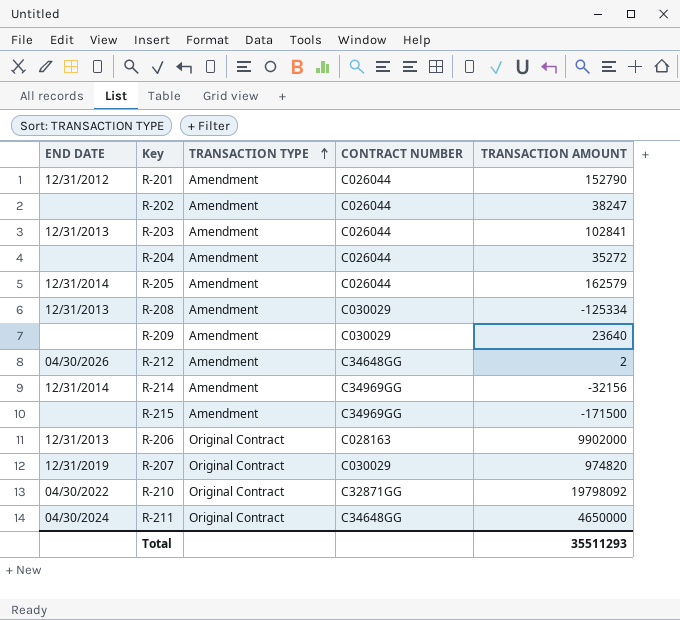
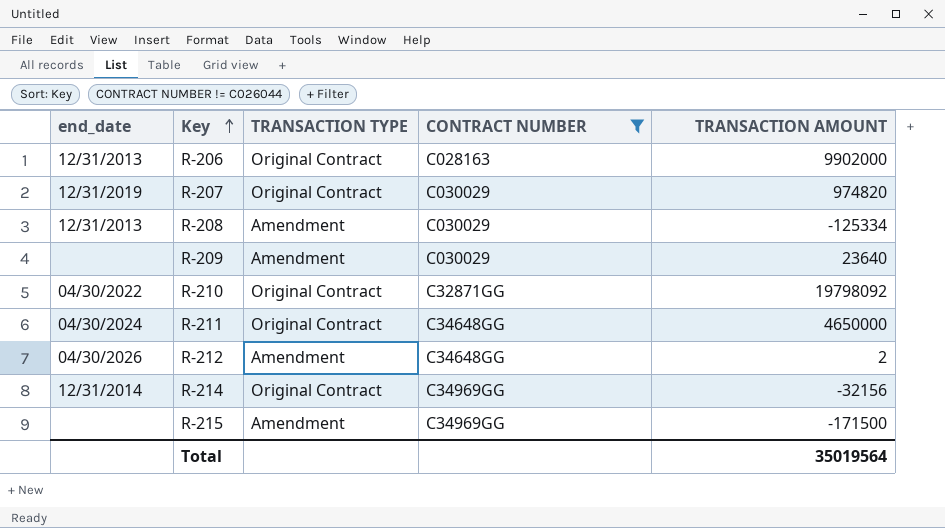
filter: none -> CONTRACT NUMBER != C026044
row order: TRANSACTION TYPE ascending -> Key ascending
column name: END DATE -> end_date
R-214 | TRANSACTION TYPE: Amendment -> Original Contract
Total | TRANSACTION AMOUNT: 35511293 -> 35019564

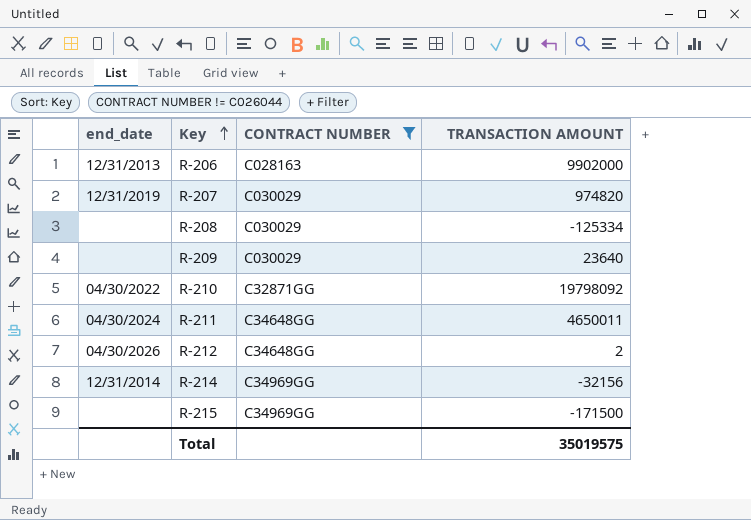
column TRANSACTION TYPE | position: 3 -> none
R-208 | end_date: 12/31/2013 -> none
R-211 | TRANSACTION AMOUNT: 4650000 -> 4650011
Total | TRANSACTION AMOUNT: 35019564 -> 35019575

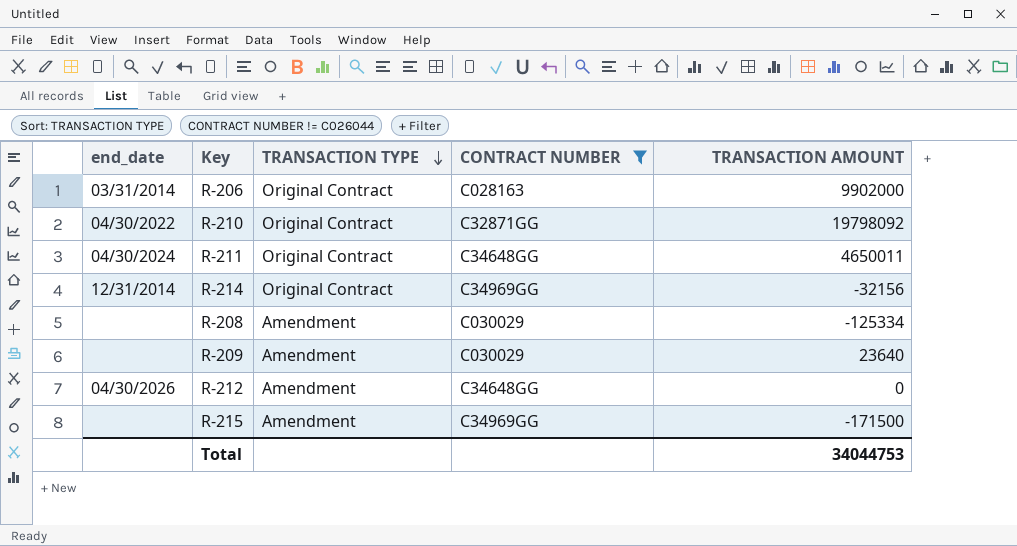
row order: Key ascending -> TRANSACTION TYPE descending
column TRANSACTION TYPE | position: none -> 3
row R-207: 12/31/2019 | C030029 | 974820 -> none
R-206 | end_date: 12/31/2013 -> 03/31/2014
R-212 | TRANSACTION AMOUNT: 2 -> 0
Total | TRANSACTION AMOUNT: 35019575 -> 34044753

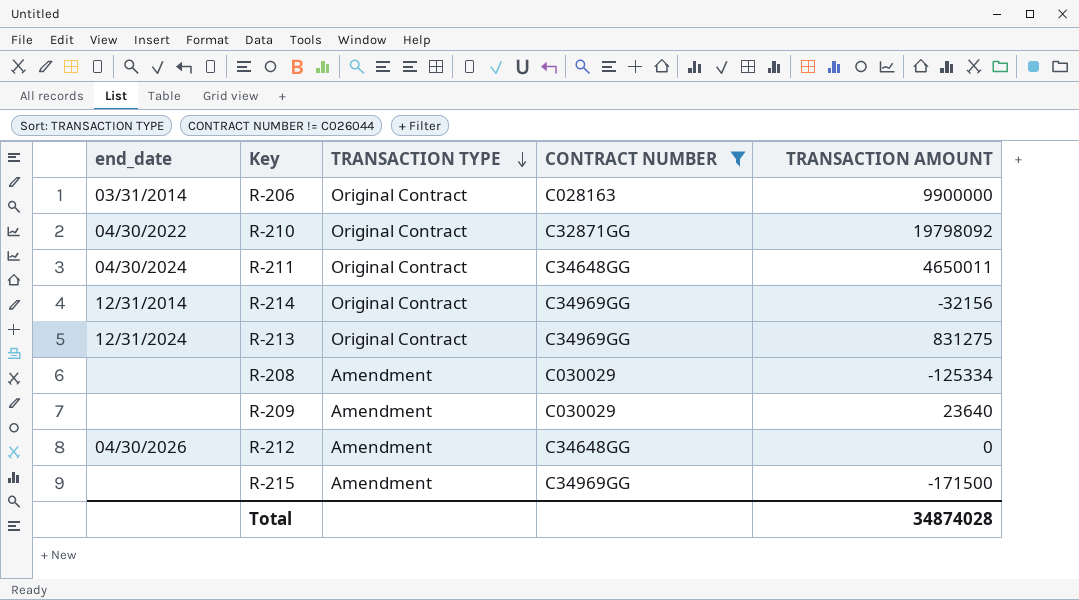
R-206 | TRANSACTION AMOUNT: 9902000 -> 9900000
row R-213: none -> 12/31/2024 | Original Contract | C34969GG | 831275
Total | TRANSACTION AMOUNT: 34044753 -> 34874028

